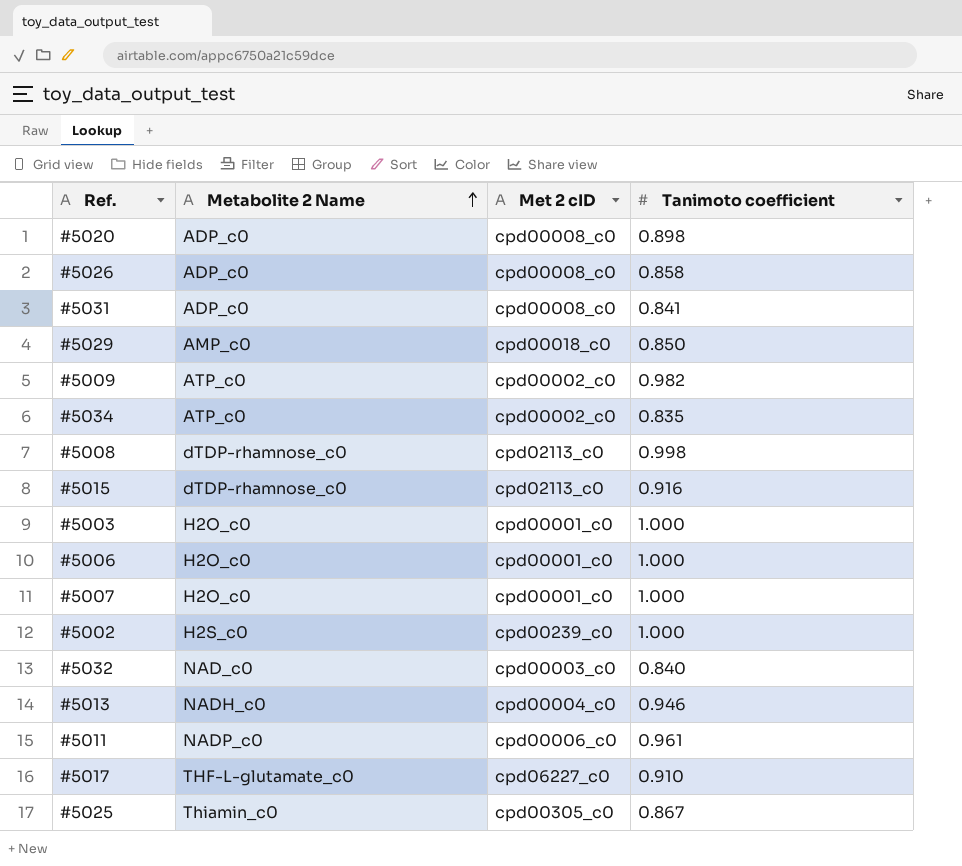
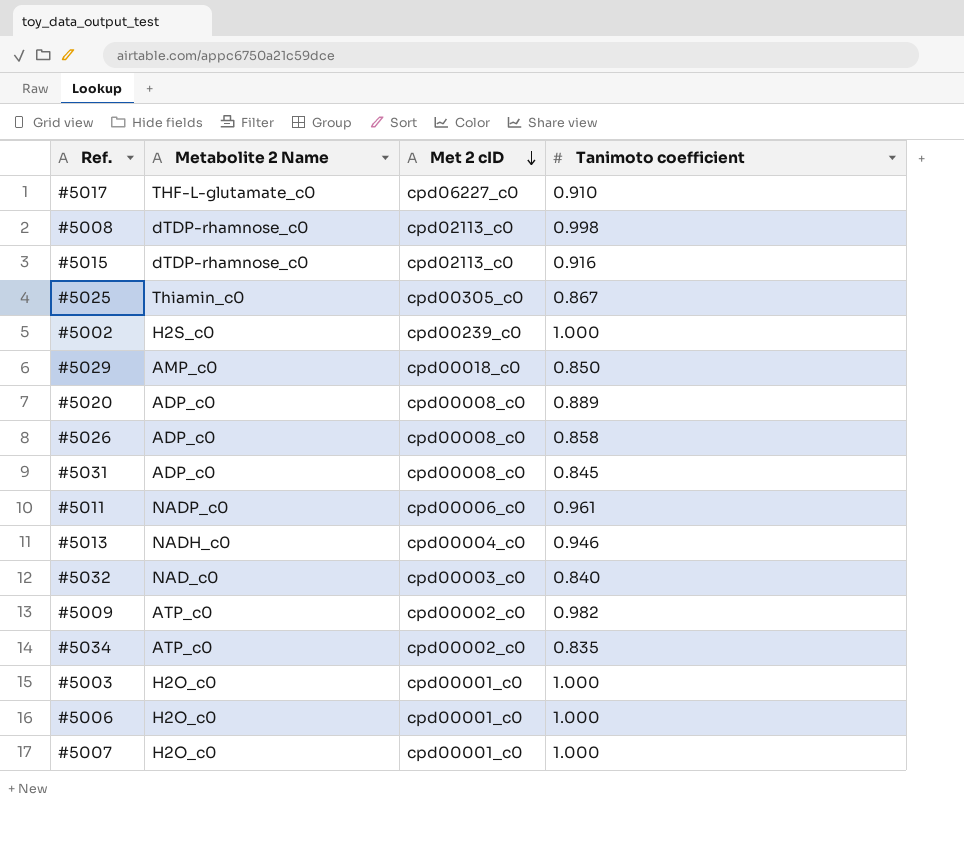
row order: Metabolite 2 Name ascending -> Met 2 cID descending
#5020 | Tanimoto coefficient: 0.898 -> 0.889
#5031 | Tanimoto coefficient: 0.841 -> 0.845

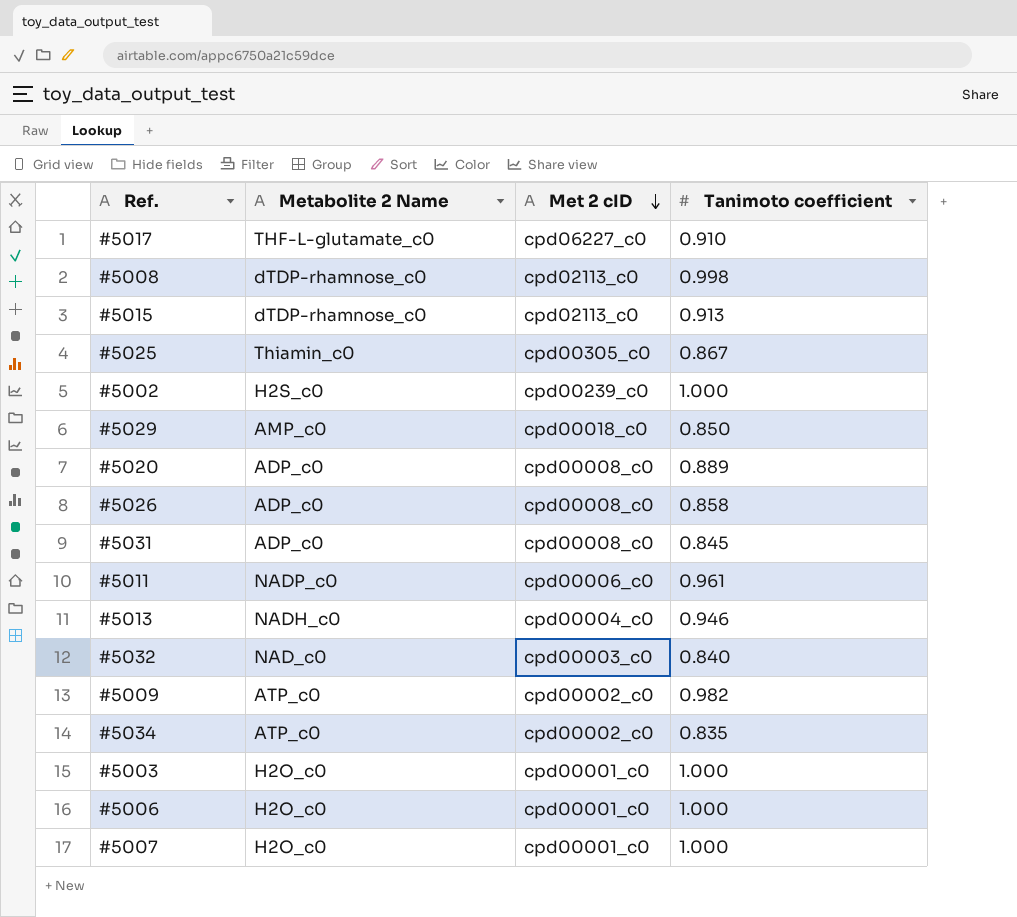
#5015 | Tanimoto coefficient: 0.916 -> 0.913

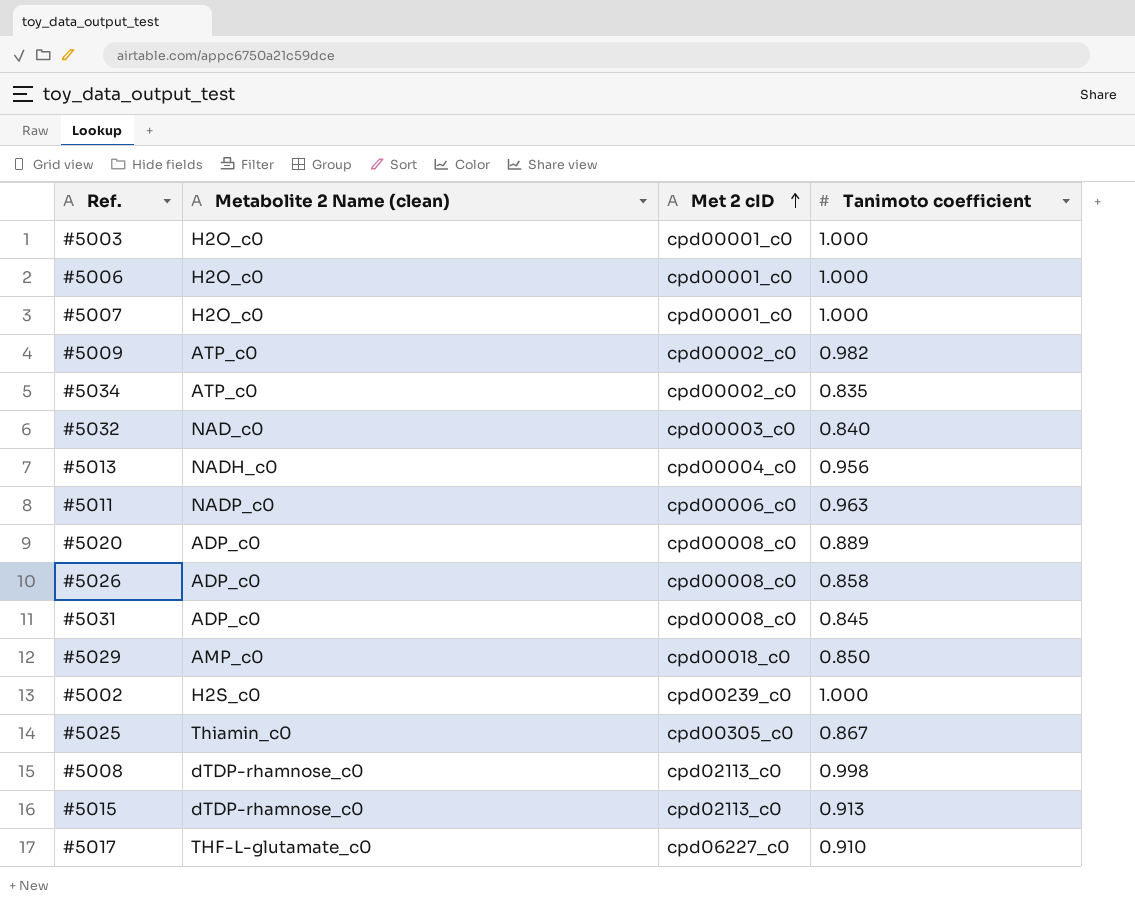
row order: Met 2 cID descending -> Met 2 cID ascending
column name: Metabolite 2 Name -> Metabolite 2 Name (clean)
#5013 | Tanimoto coefficient: 0.946 -> 0.956
#5011 | Tanimoto coefficient: 0.961 -> 0.963

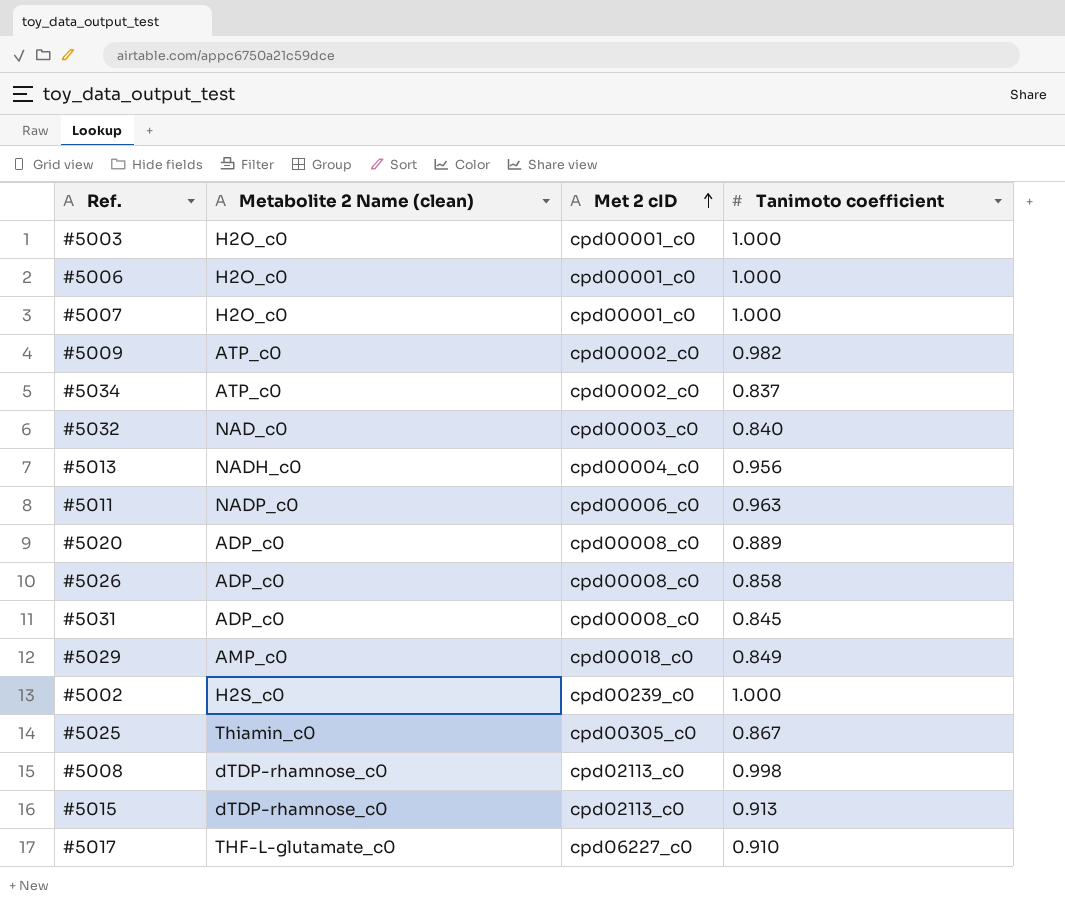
#5034 | Tanimoto coefficient: 0.835 -> 0.837
#5029 | Tanimoto coefficient: 0.850 -> 0.849

